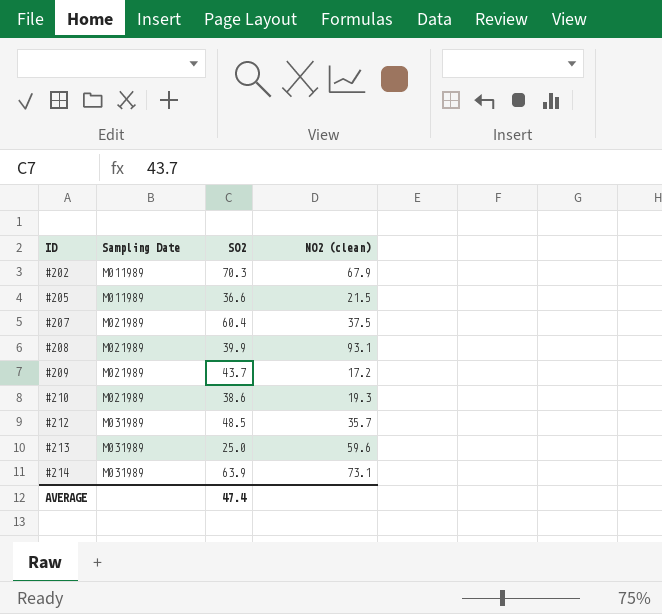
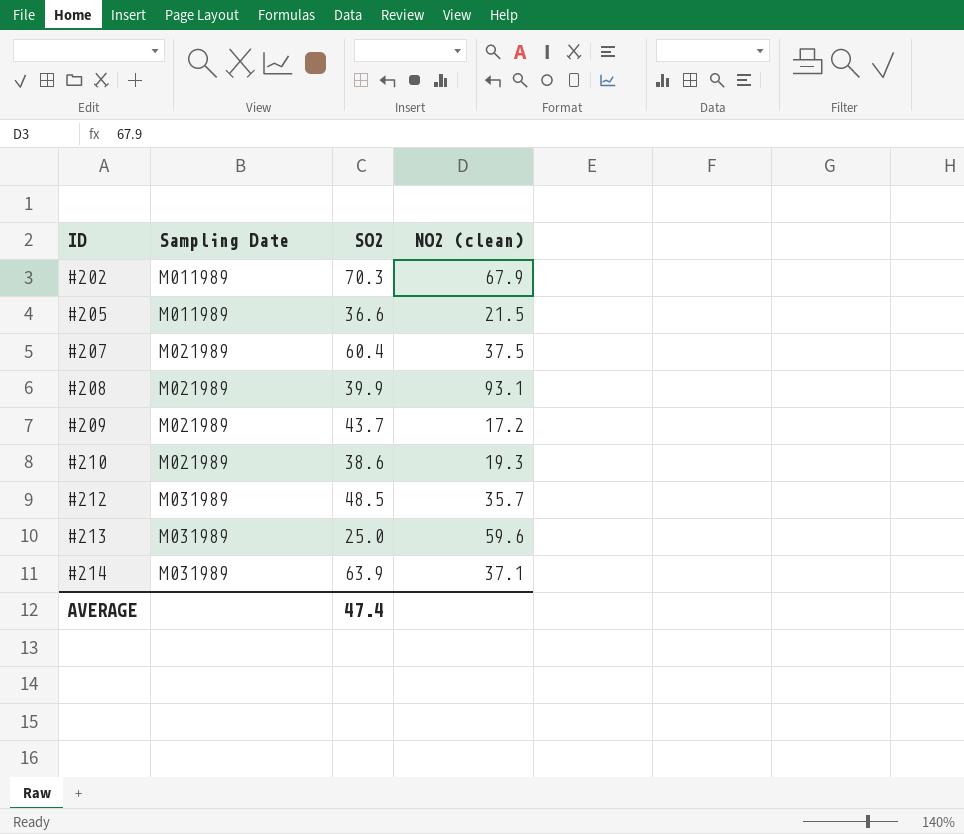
#214 | NO2 (clean): 73.1 -> 37.1

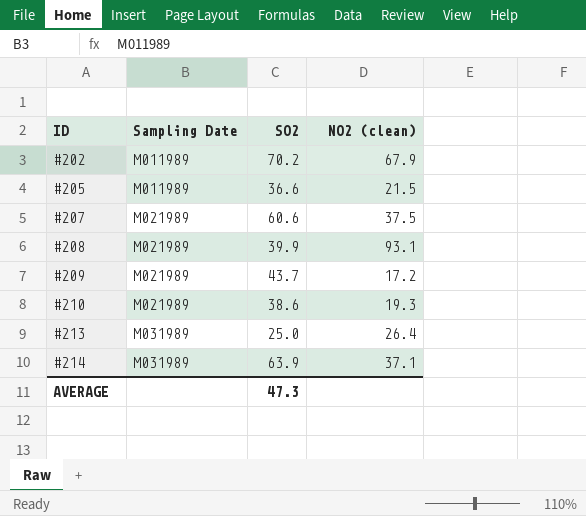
row #212: M031989 | 48.5 | 35.7 -> none
#202 | SO2: 70.3 -> 70.2
#207 | SO2: 60.4 -> 60.6
#213 | NO2 (clean): 59.6 -> 26.4
AVERAGE | SO2: 47.4 -> 47.3

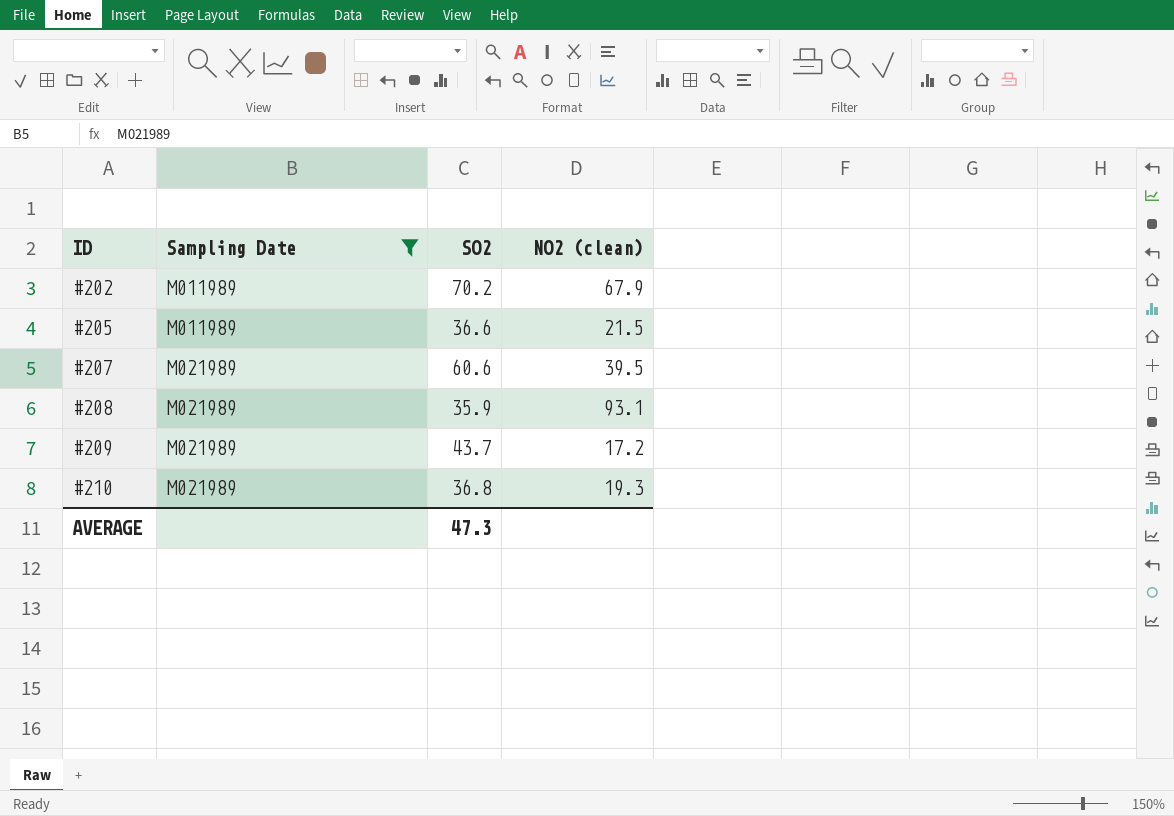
filter: none -> Sampling Date != M031989
#207 | NO2 (clean): 37.5 -> 39.5
#208 | SO2: 39.9 -> 35.9
#210 | SO2: 38.6 -> 36.8

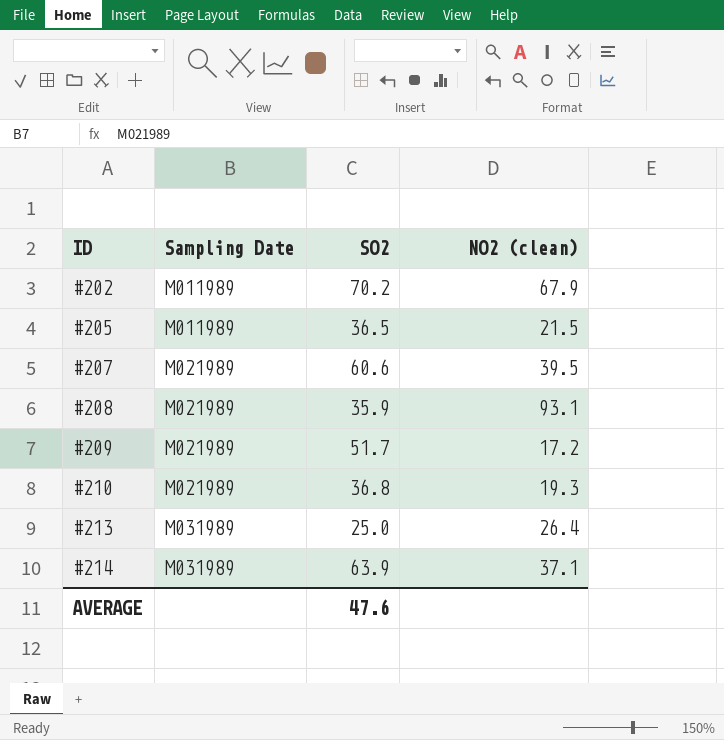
filter: Sampling Date != M031989 -> none
#205 | SO2: 36.6 -> 36.5
#209 | SO2: 43.7 -> 51.7
AVERAGE | SO2: 47.3 -> 47.6

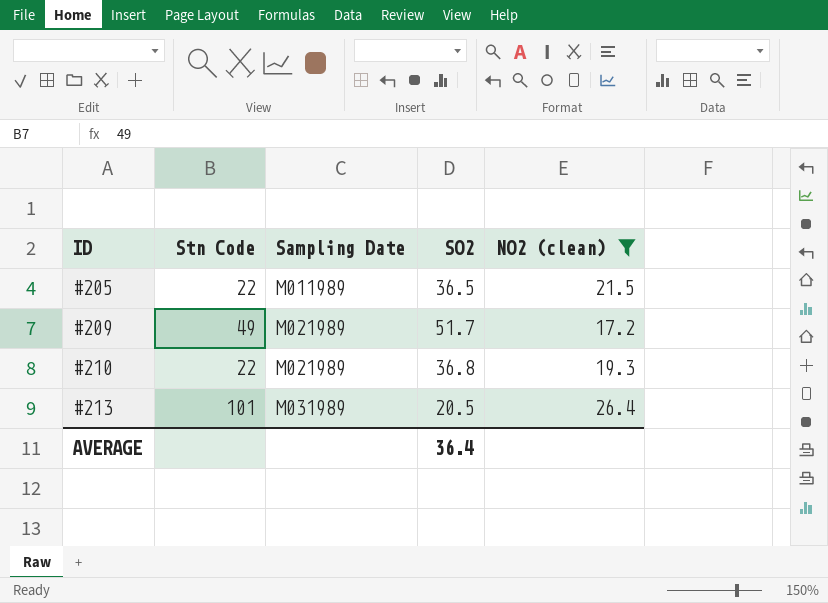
filter: none -> NO2 (clean) <= 26.4
column Stn Code | position: none -> 2
#213 | SO2: 25.0 -> 20.5
AVERAGE | SO2: 47.6 -> 36.4

